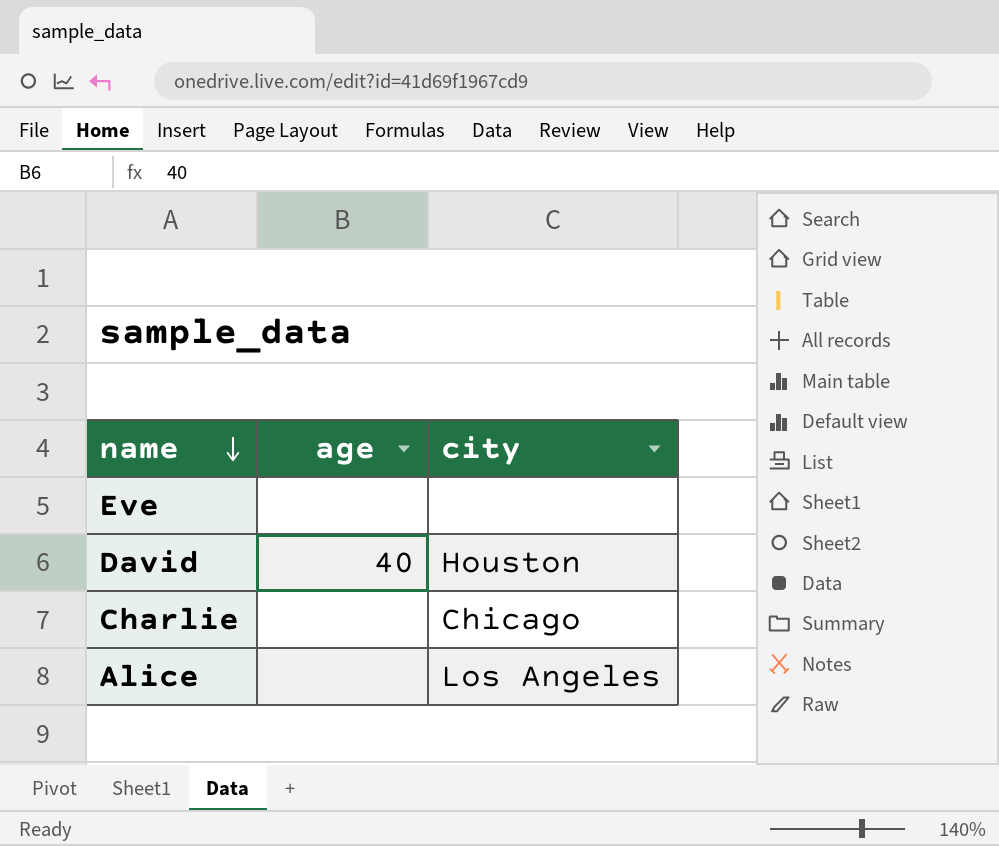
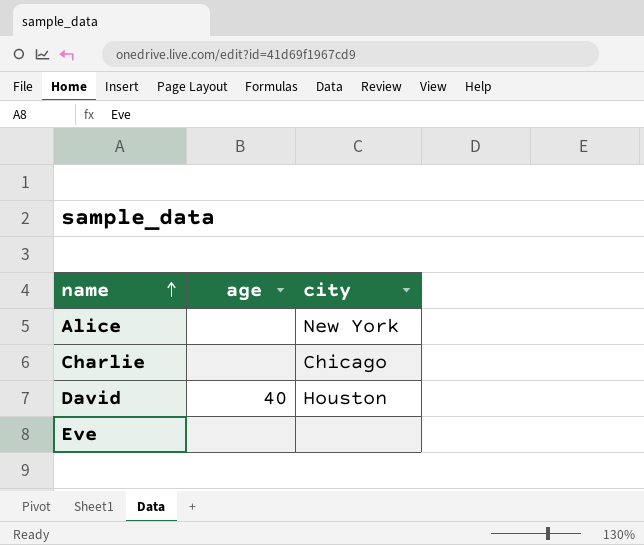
row order: name descending -> name ascending
Alice | city: Los Angeles -> New York

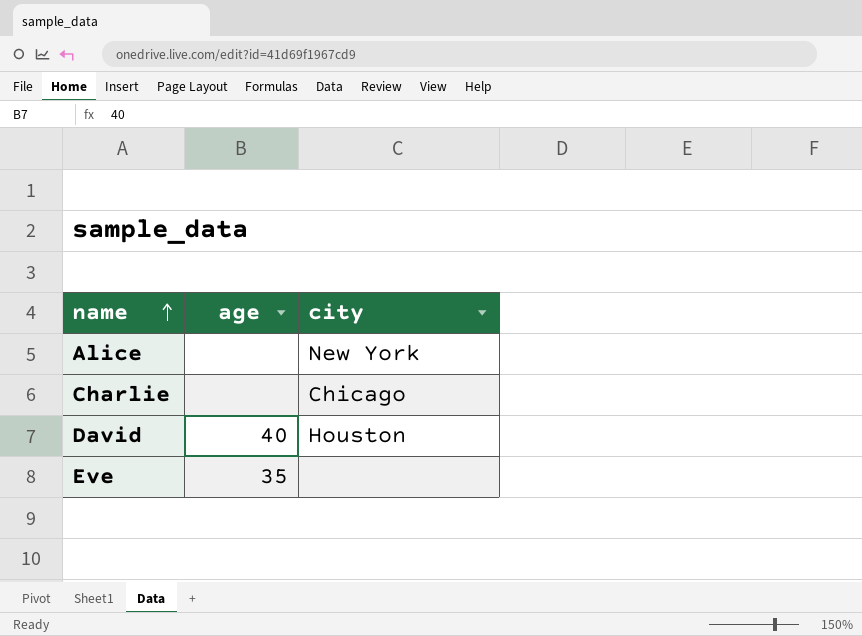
Eve | age: none -> 35

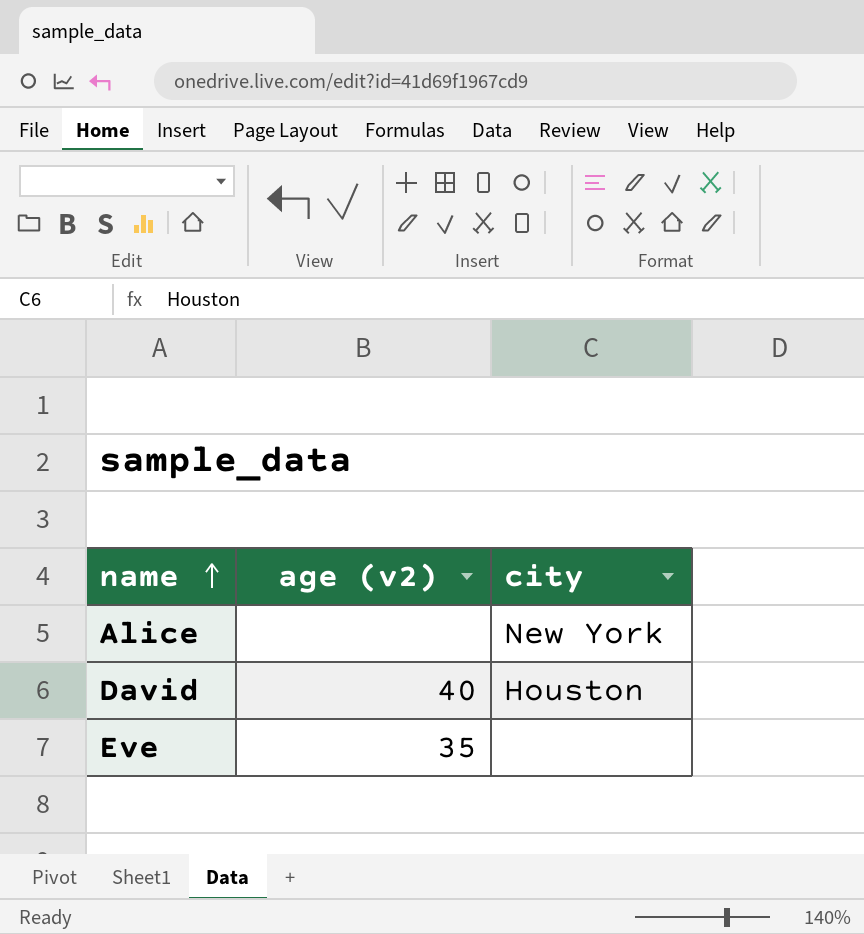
column name: age -> age (v2)
row Charlie: none | Chicago -> none

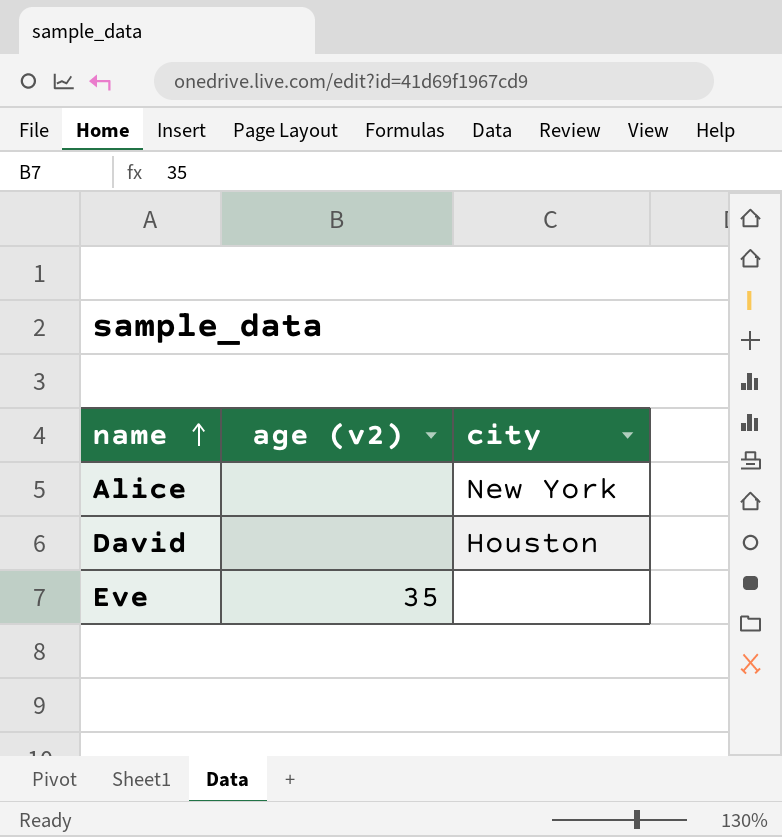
David | age (v2): 40 -> none

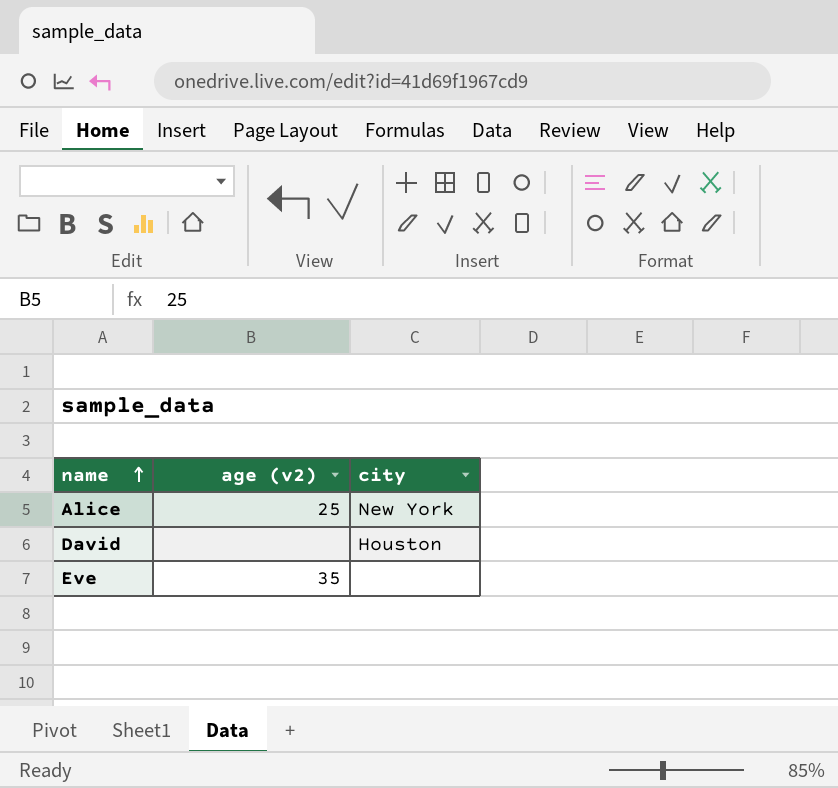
Alice | age (v2): none -> 25

